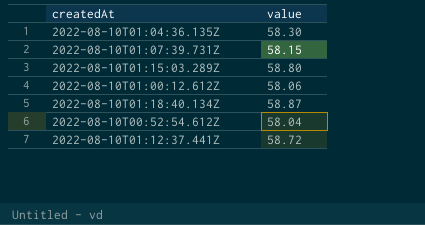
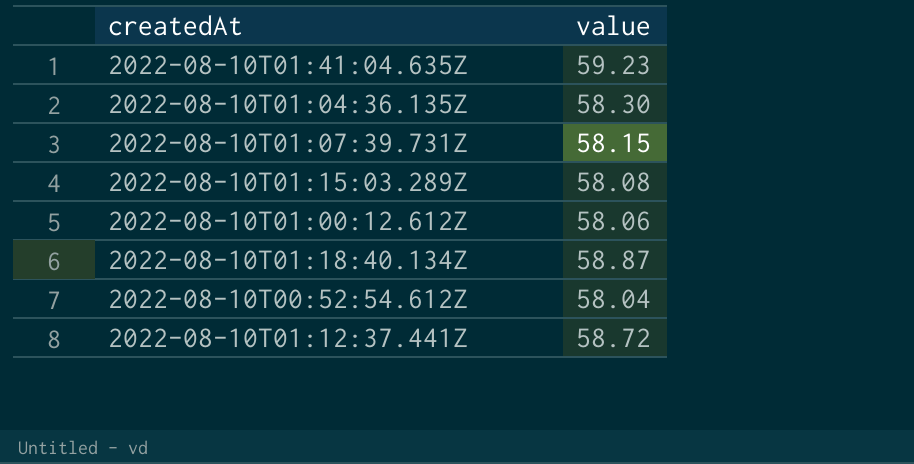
row 2022-08-10T01:41:04.635Z: none -> 59.23
2022-08-10T01:15:03.289Z | value: 58.80 -> 58.08

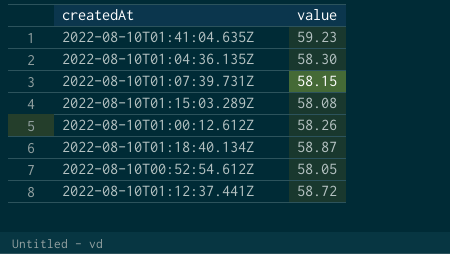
2022-08-10T01:00:12.612Z | value: 58.06 -> 58.26
2022-08-10T00:52:54.612Z | value: 58.04 -> 58.05

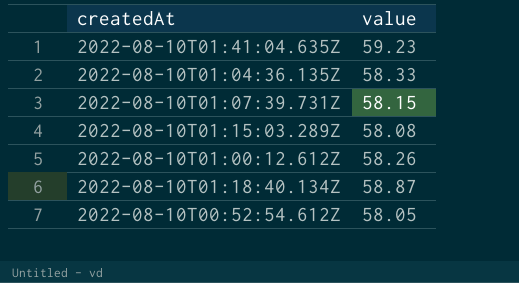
row 2022-08-10T01:12:37.441Z: 58.72 -> none
2022-08-10T01:04:36.135Z | value: 58.30 -> 58.33

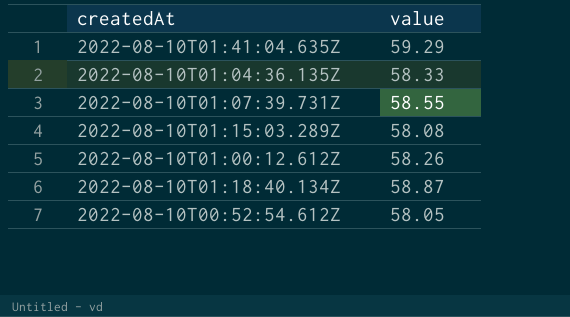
2022-08-10T01:41:04.635Z | value: 59.23 -> 59.29
2022-08-10T01:07:39.731Z | value: 58.15 -> 58.55

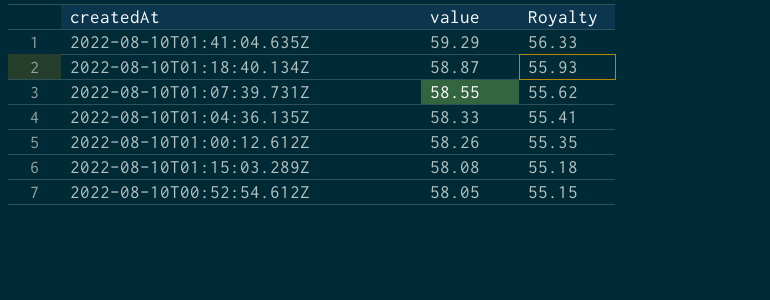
row order: none -> value descending
column Royalty | formula: none -> [value] * 0.95

